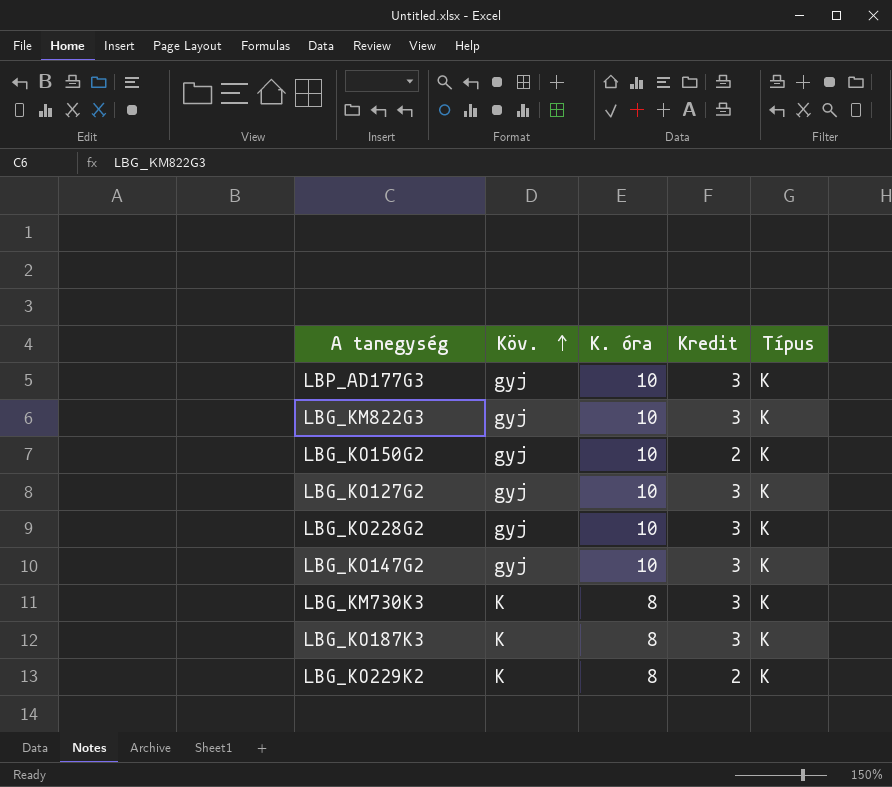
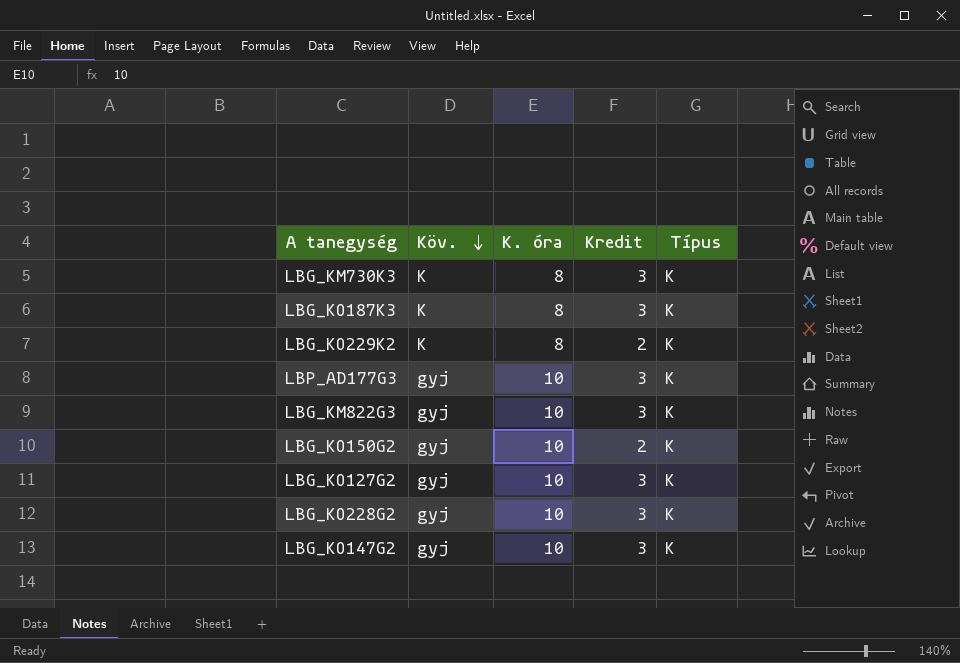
row order: Köv. ascending -> Köv. descending

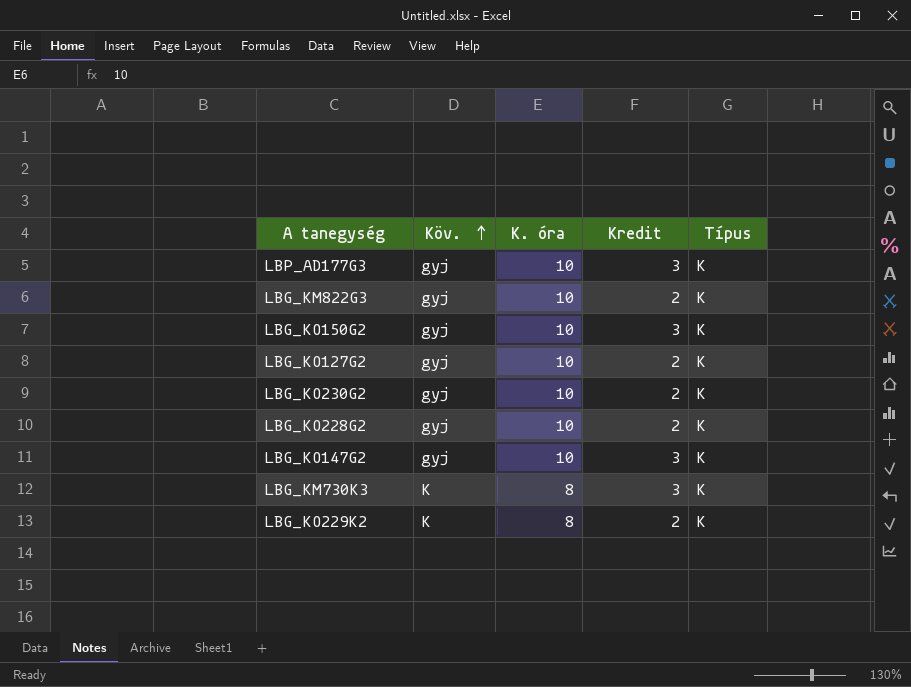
row order: Köv. descending -> Köv. ascending
row LBG_KO187K3: K | 8 | 3 | K -> none
LBG_KM822G3 | Kredit: 3 -> 2
LBG_KO150G2 | Kredit: 2 -> 3
LBG_KO127G2 | Kredit: 3 -> 2
row LBG_KO230G2: none -> gyj | 10 | 2 | K
LBG_KO228G2 | Kredit: 3 -> 2

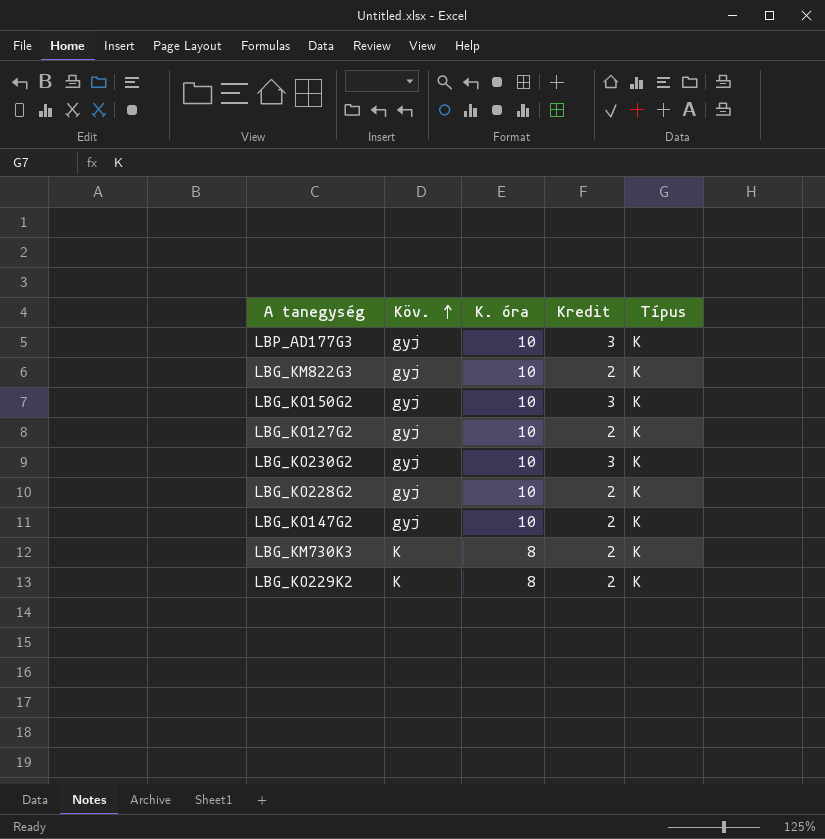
LBG_KO230G2 | Kredit: 2 -> 3
LBG_KO147G2 | Kredit: 3 -> 2
LBG_KM730K3 | Kredit: 3 -> 2

